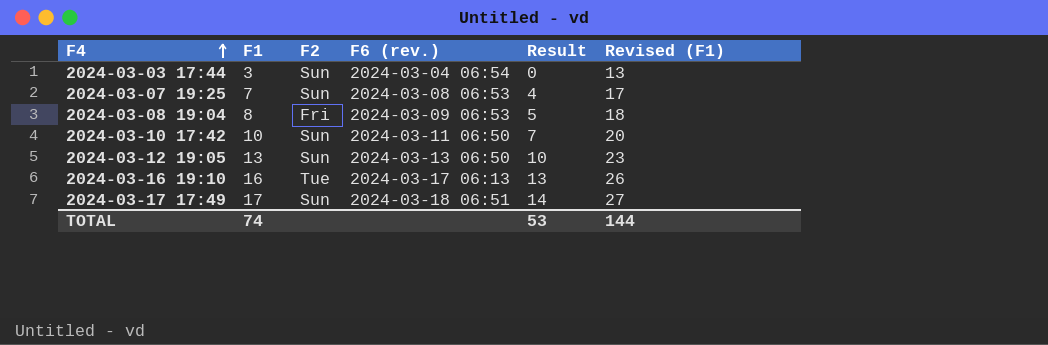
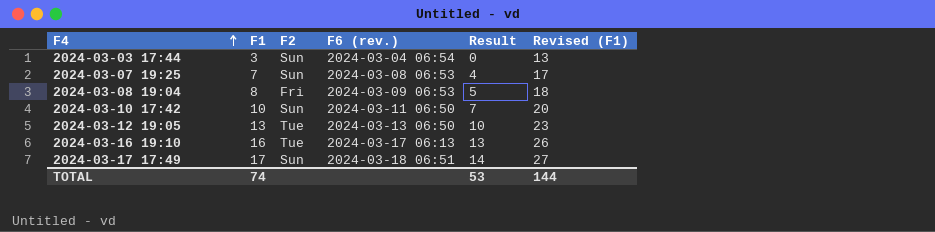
2024-03-12 19:05 | F2: Sun -> Tue

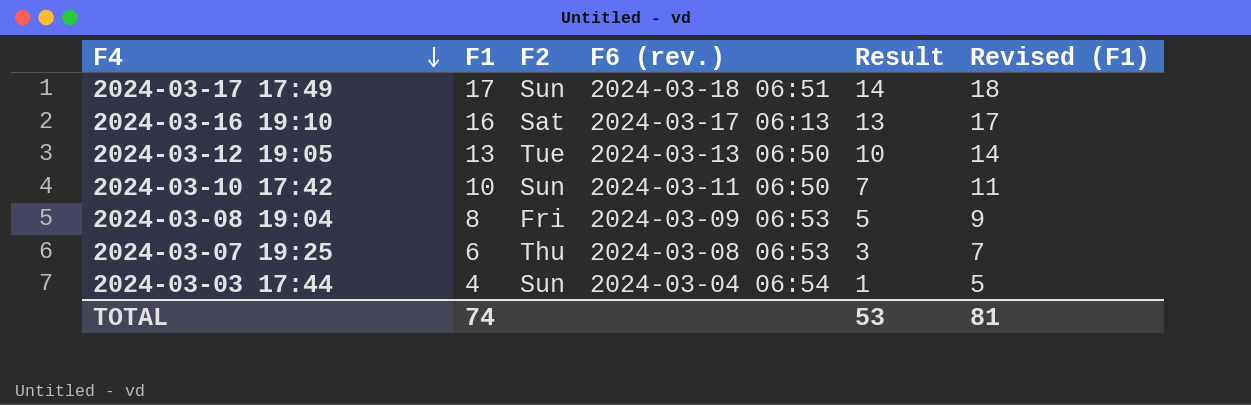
row order: F4 ascending -> F4 descending
column Revised (F1) | formula: [F1] + 10 -> [F1] + 1
2024-03-16 19:10 | F2: Tue -> Sat
2024-03-07 19:25 | F1: 7 -> 6
2024-03-07 19:25 | F2: Sun -> Thu
2024-03-07 19:25 | Result: 4 -> 3
2024-03-03 17:44 | F1: 3 -> 4
2024-03-03 17:44 | Result: 0 -> 1
TOTAL | Revised (F1): 144 -> 81

